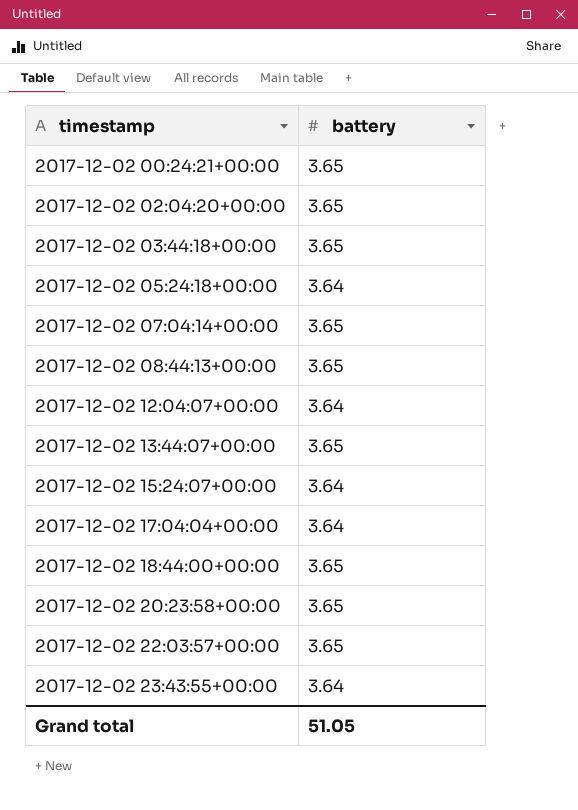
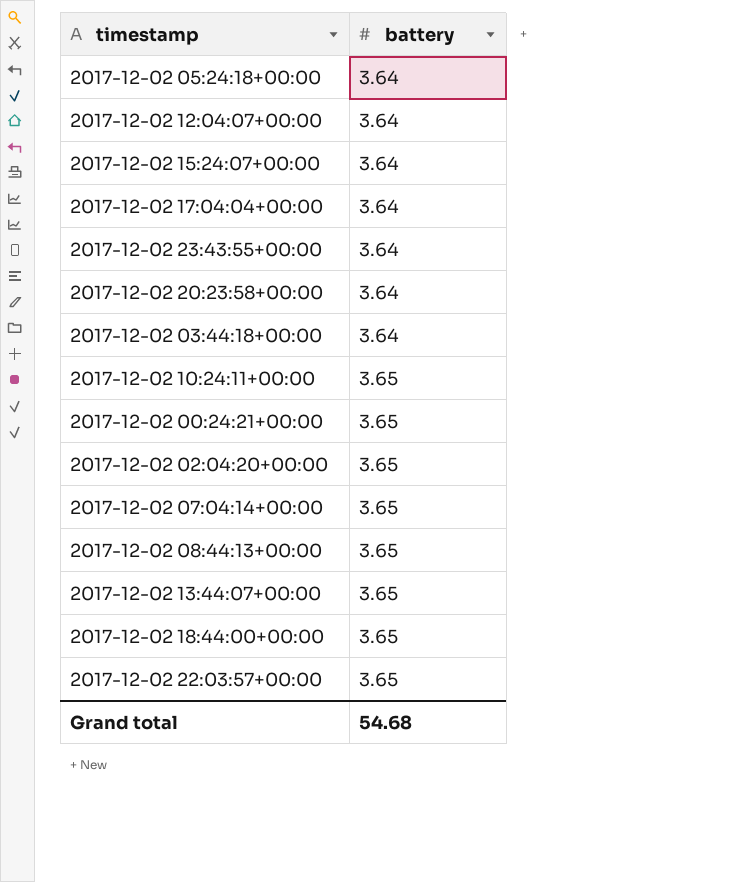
row order: timestamp ascending -> battery ascending
2017-12-02 20:23:58+00:00 | battery: 3.65 -> 3.64
2017-12-02 03:44:18+00:00 | battery: 3.65 -> 3.64
row 2017-12-02 10:24:11+00:00: none -> 3.65
Grand total | battery: 51.05 -> 54.68

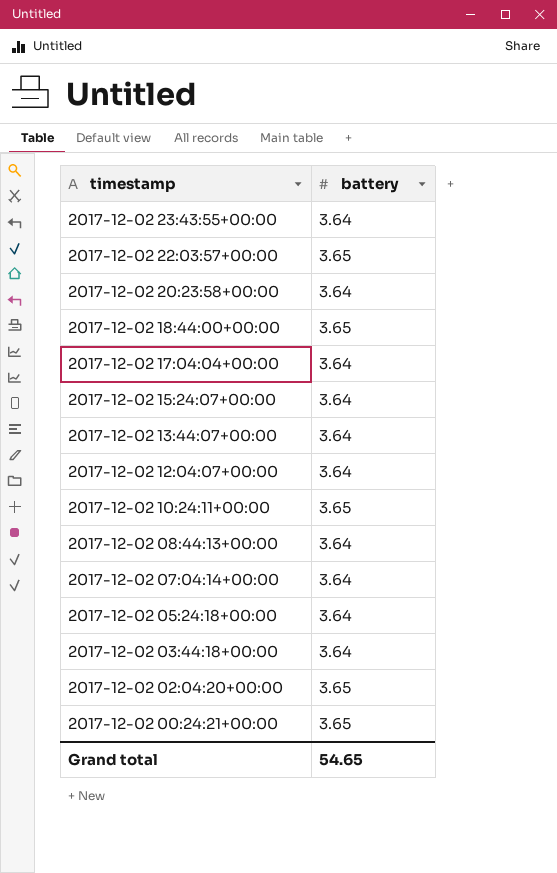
row order: battery ascending -> timestamp descending
2017-12-02 13:44:07+00:00 | battery: 3.65 -> 3.64
2017-12-02 08:44:13+00:00 | battery: 3.65 -> 3.64
2017-12-02 07:04:14+00:00 | battery: 3.65 -> 3.64
Grand total | battery: 54.68 -> 54.65

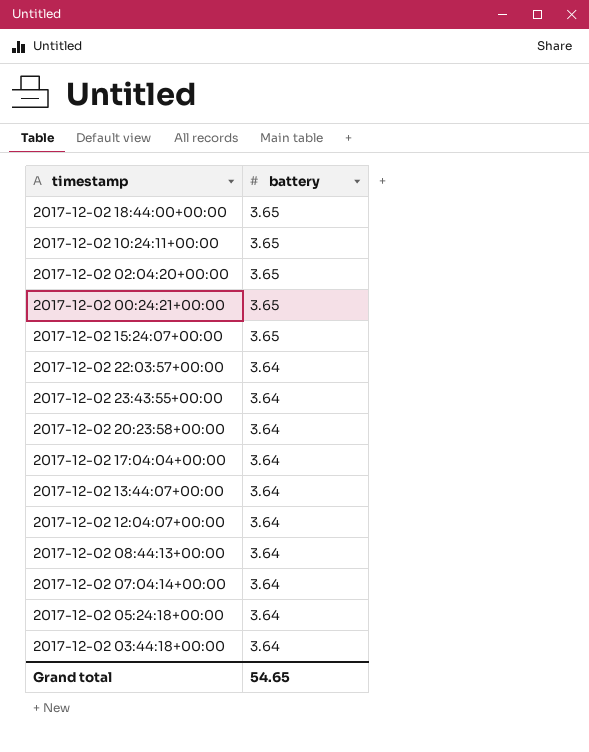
row order: timestamp descending -> battery descending
2017-12-02 15:24:07+00:00 | battery: 3.64 -> 3.65
2017-12-02 22:03:57+00:00 | battery: 3.65 -> 3.64

